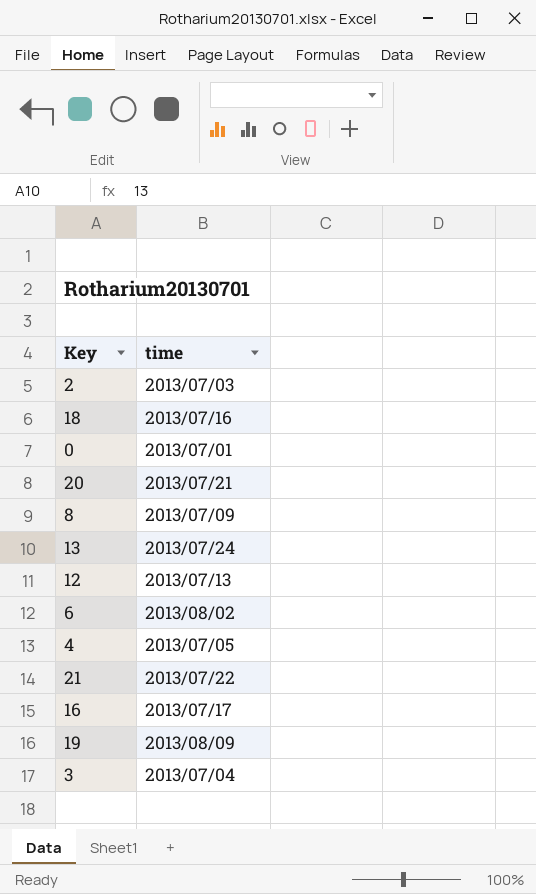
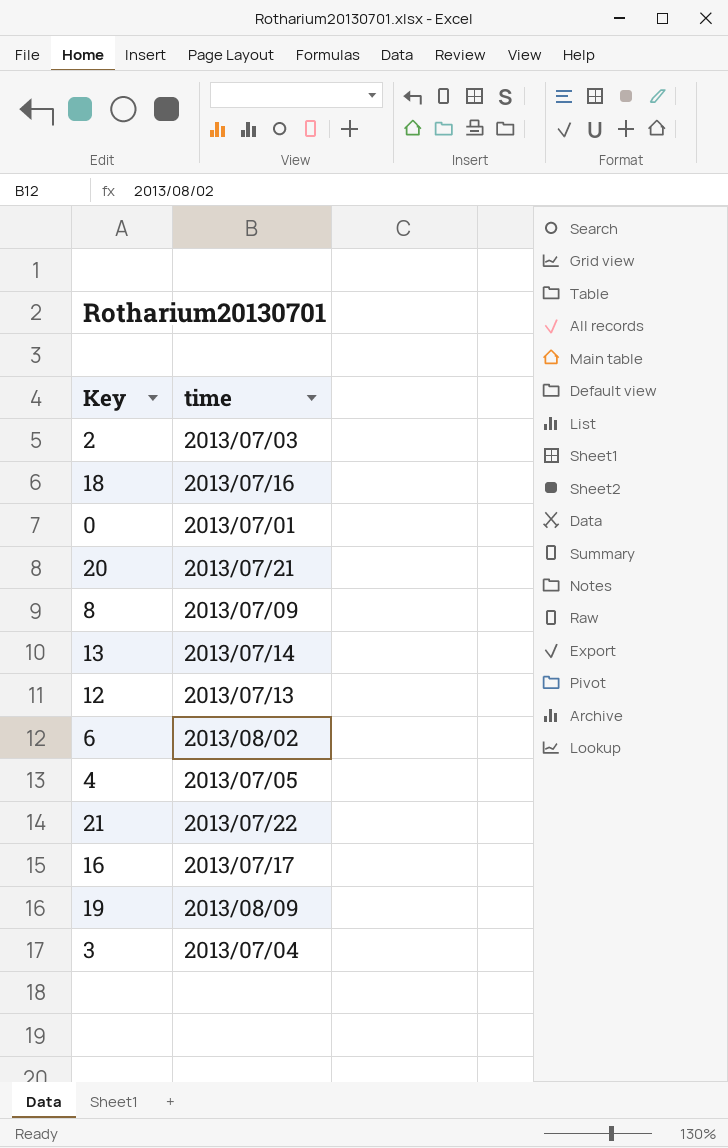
13 | time: 2013/07/24 -> 2013/07/14

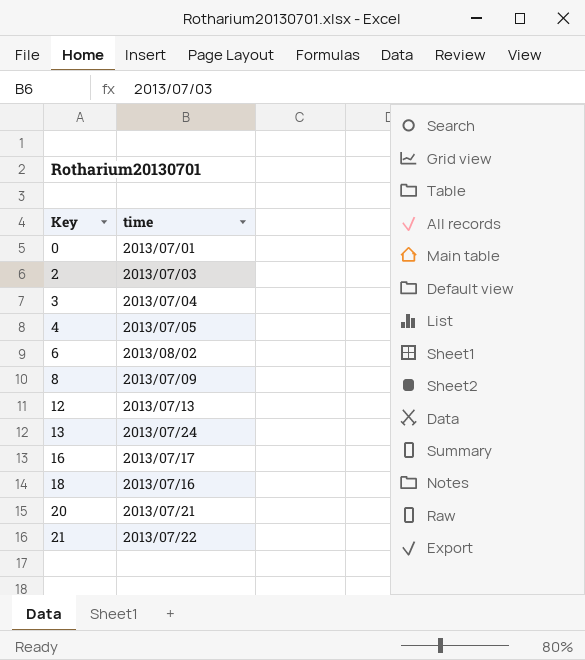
row order: none -> Key ascending
row 19: 2013/08/09 -> none
13 | time: 2013/07/14 -> 2013/07/24

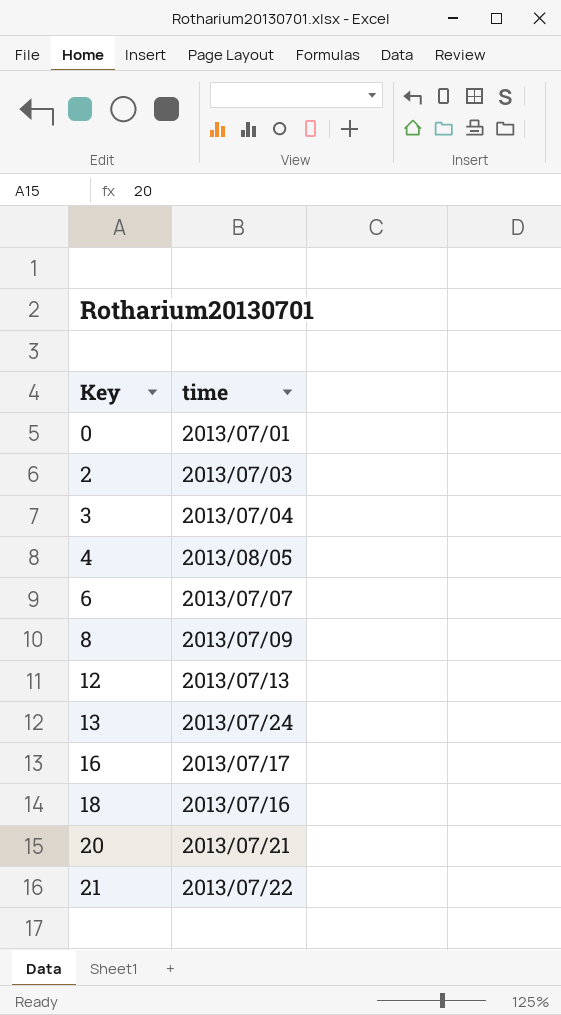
4 | time: 2013/07/05 -> 2013/08/05
6 | time: 2013/08/02 -> 2013/07/07

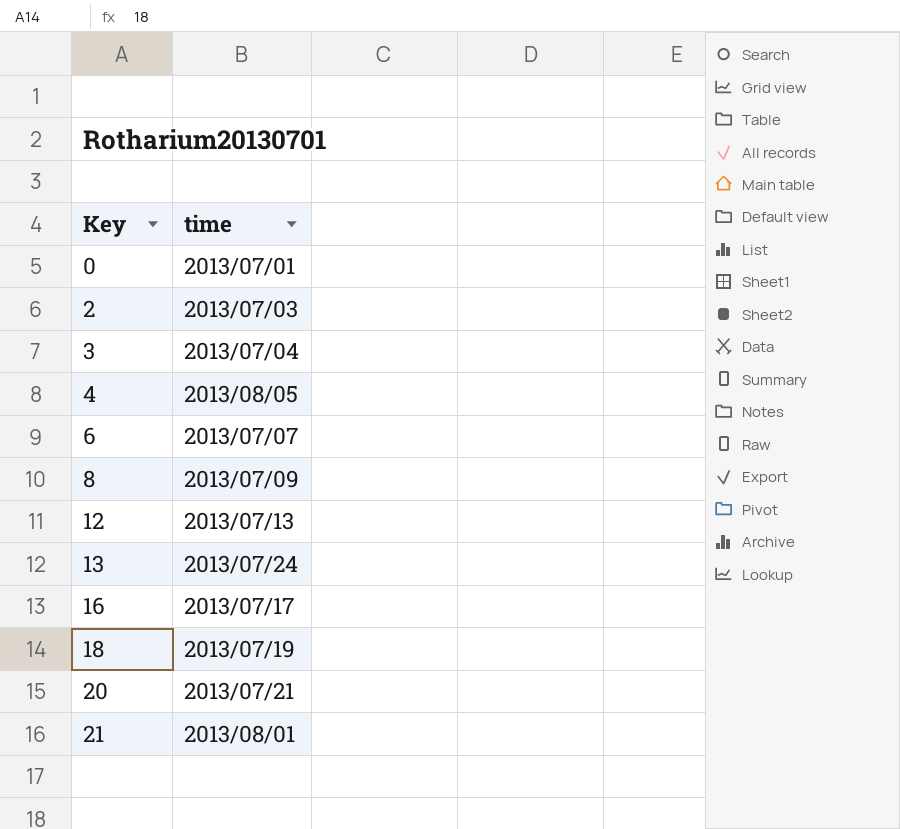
18 | time: 2013/07/16 -> 2013/07/19
21 | time: 2013/07/22 -> 2013/08/01

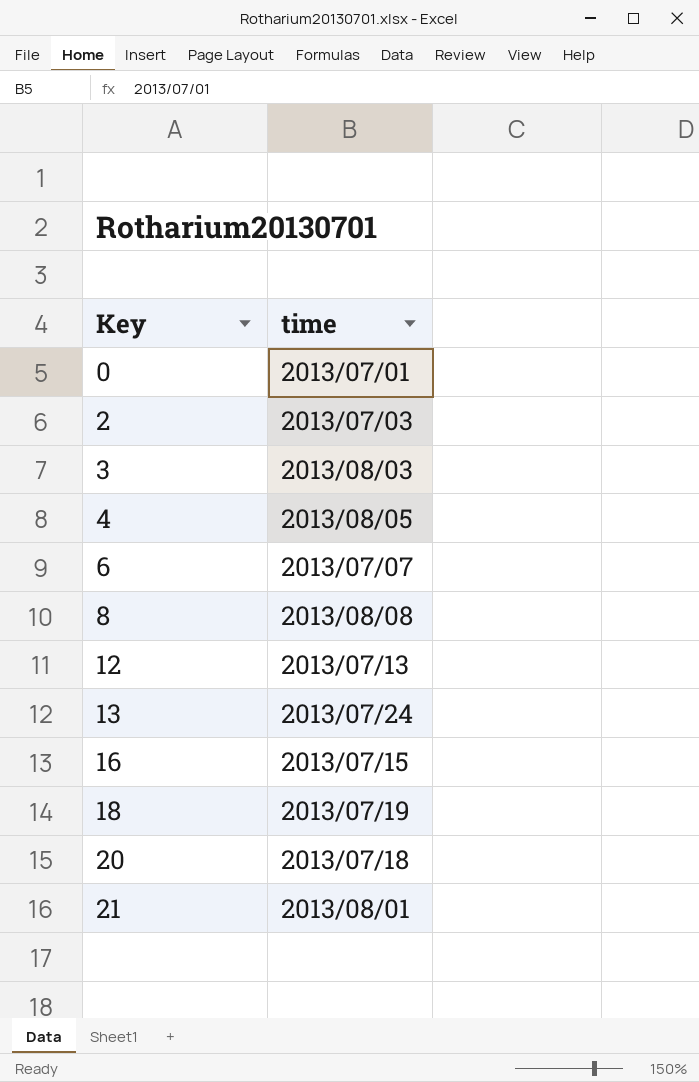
3 | time: 2013/07/04 -> 2013/08/03
8 | time: 2013/07/09 -> 2013/08/08
16 | time: 2013/07/17 -> 2013/07/15
20 | time: 2013/07/21 -> 2013/07/18

